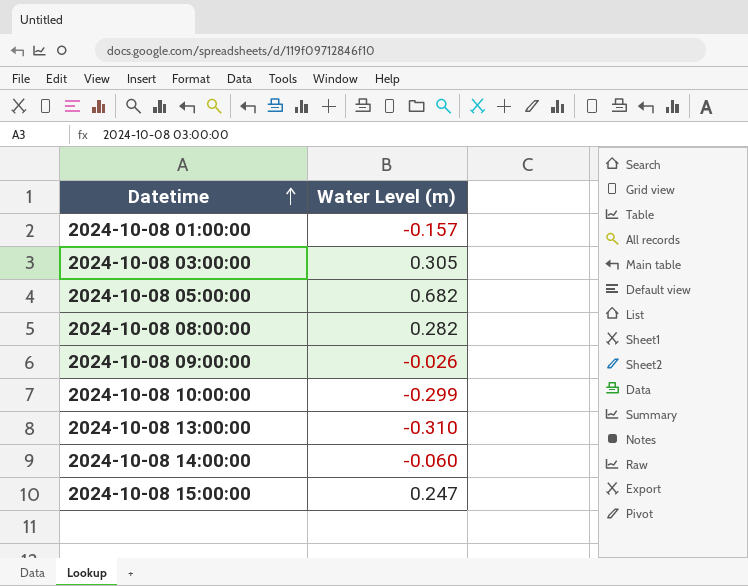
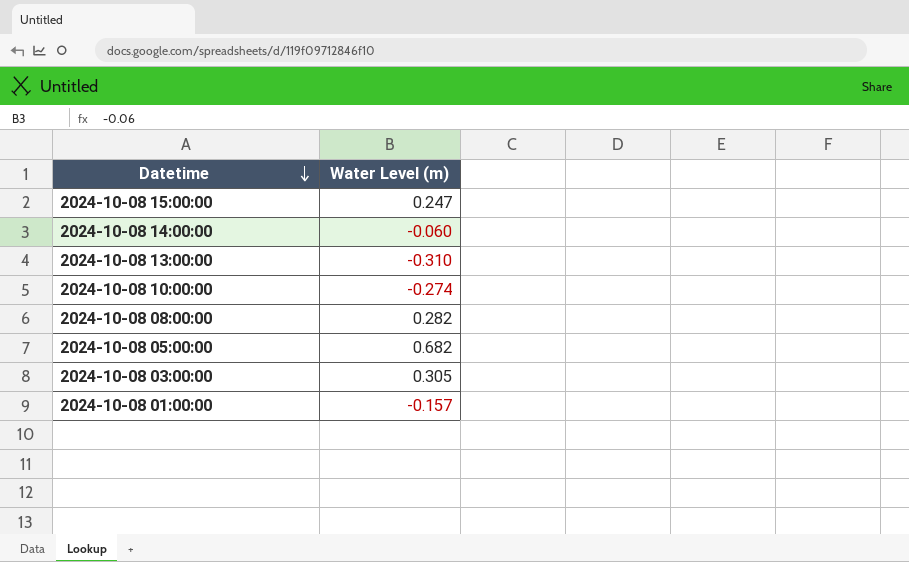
row order: Datetime ascending -> Datetime descending
row 2024-10-08 09:00:00: -0.026 -> none
2024-10-08 10:00:00 | Water Level (m): -0.299 -> -0.274

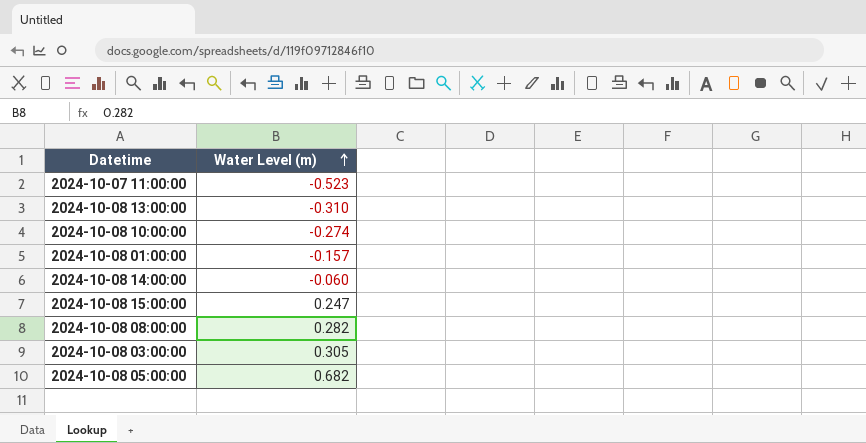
row order: Datetime descending -> Water Level (m) ascending
row 2024-10-07 11:00:00: none -> -0.523

